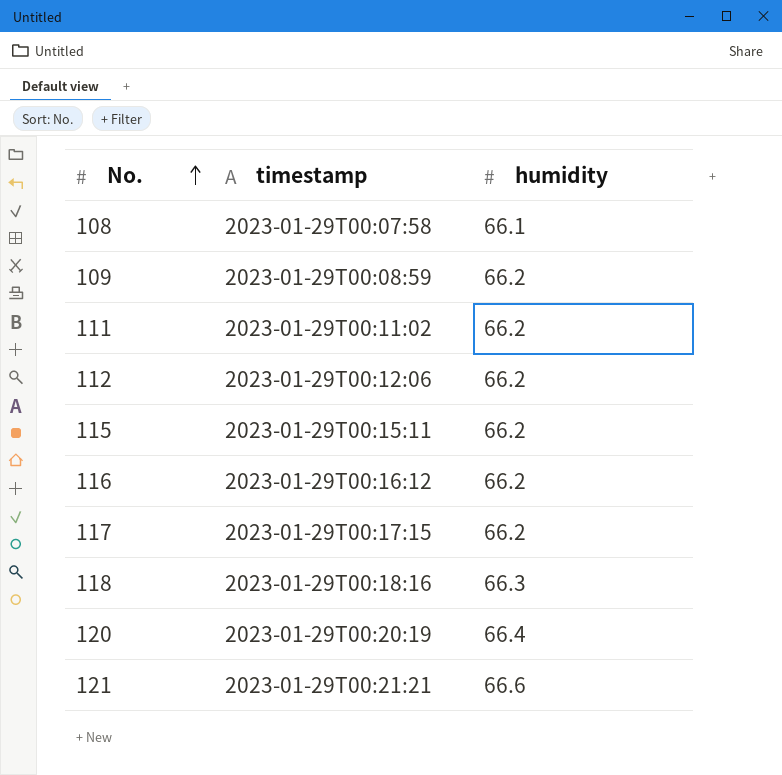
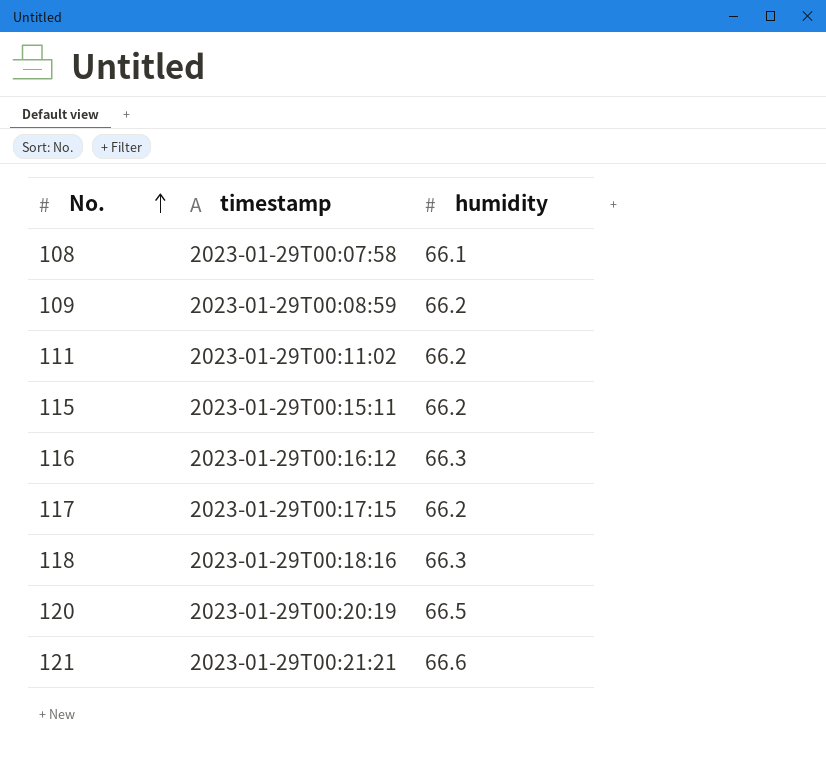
row 112: 2023-01-29T00:12:06 | 66.2 -> none
116 | humidity: 66.2 -> 66.3
120 | humidity: 66.4 -> 66.5

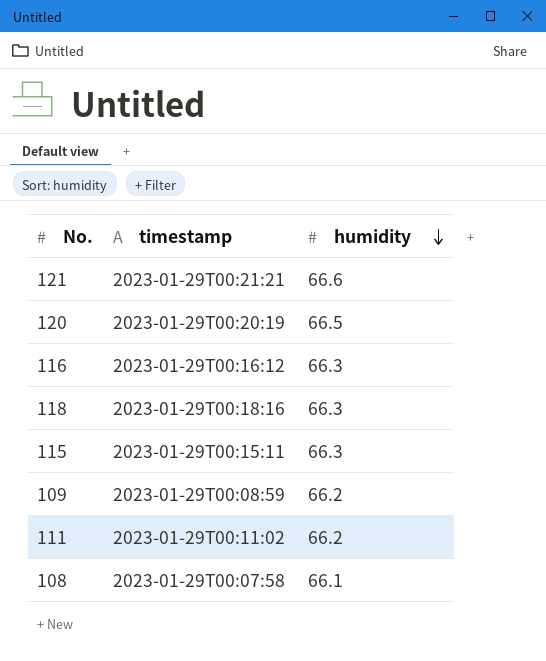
row order: No. ascending -> humidity descending
row 117: 2023-01-29T00:17:15 | 66.2 -> none
115 | humidity: 66.2 -> 66.3

